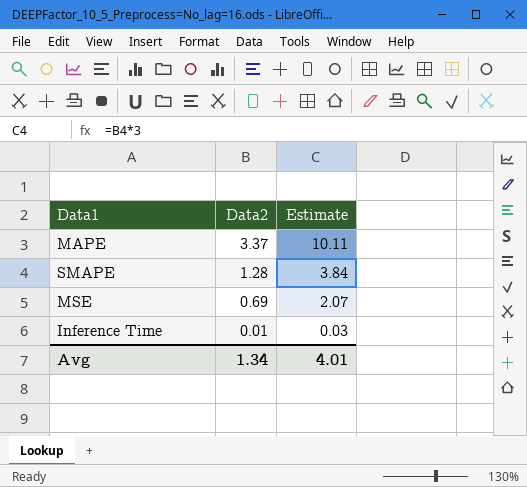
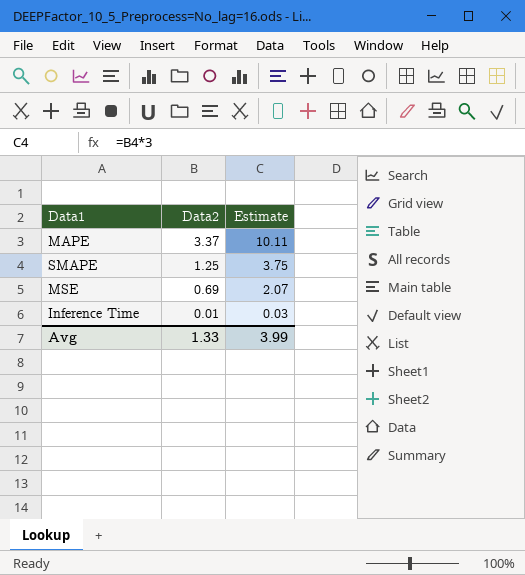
SMAPE | Data2: 1.28 -> 1.25
SMAPE | Estimate: 3.84 -> 3.75
Avg | Data2: 1.34 -> 1.33
Avg | Estimate: 4.01 -> 3.99

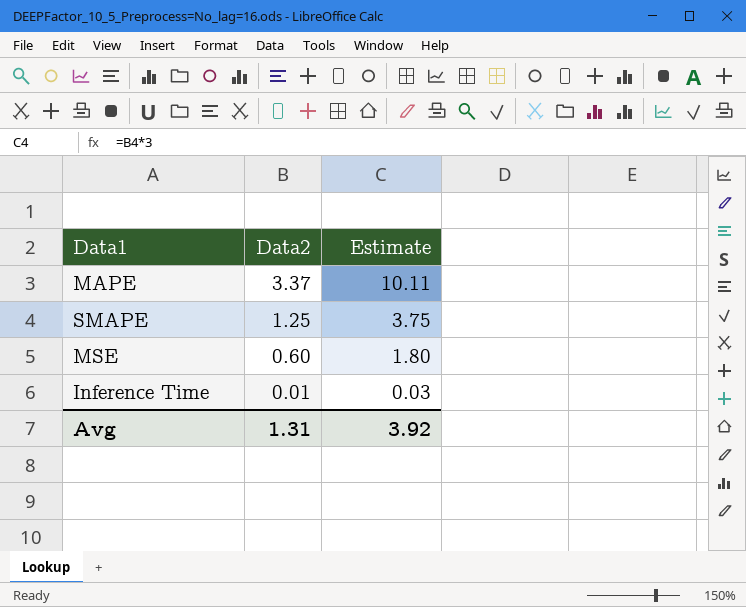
MSE | Data2: 0.69 -> 0.60
MSE | Estimate: 2.07 -> 1.80
Avg | Data2: 1.33 -> 1.31
Avg | Estimate: 3.99 -> 3.92

